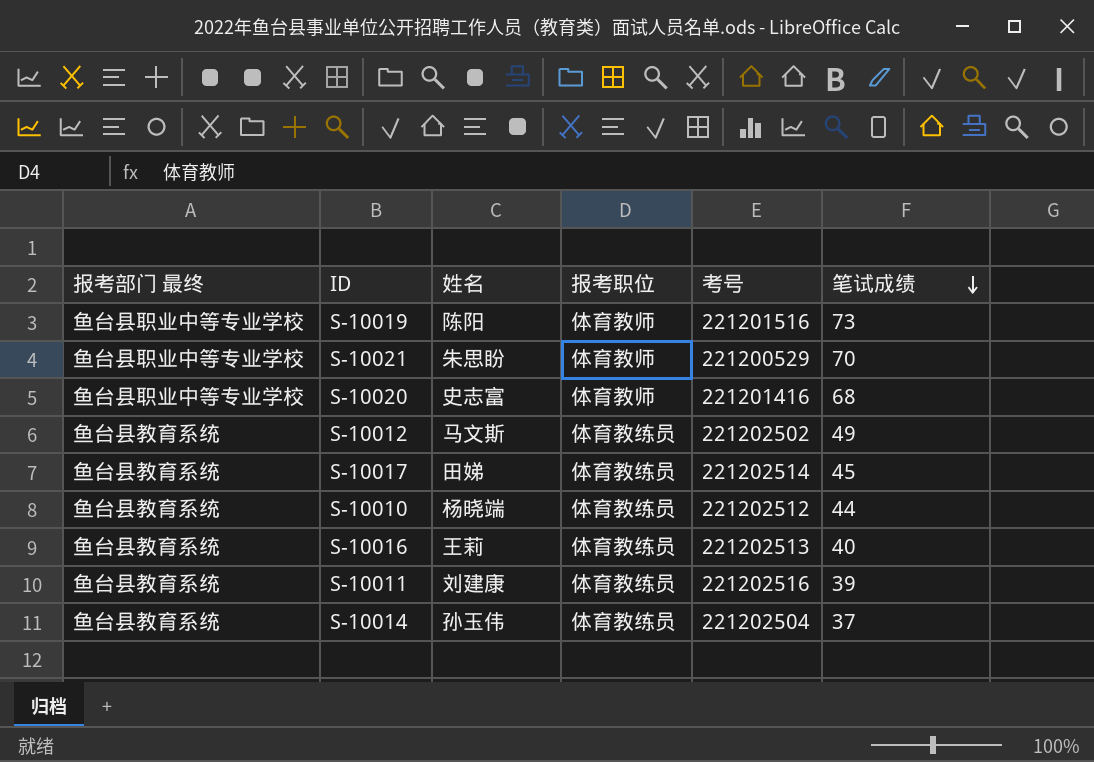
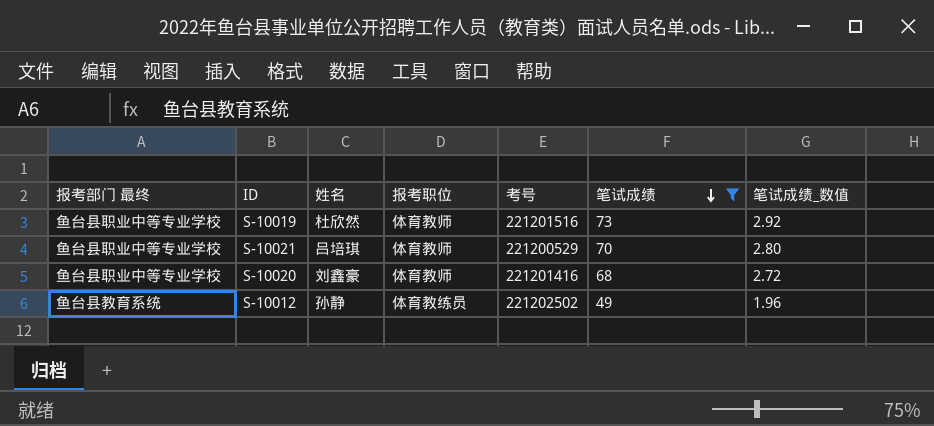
filter: none -> 笔试成绩 >= 49
column 笔试成绩_数值 | formula: none -> [笔试成绩] * 0.04
S-10019 | 姓名: 陈阳 -> 杜欣然
S-10021 | 姓名: 朱思盼 -> 吕培琪
S-10020 | 姓名: 史志富 -> 刘鑫豪
S-10012 | 姓名: 马文斯 -> 孙静

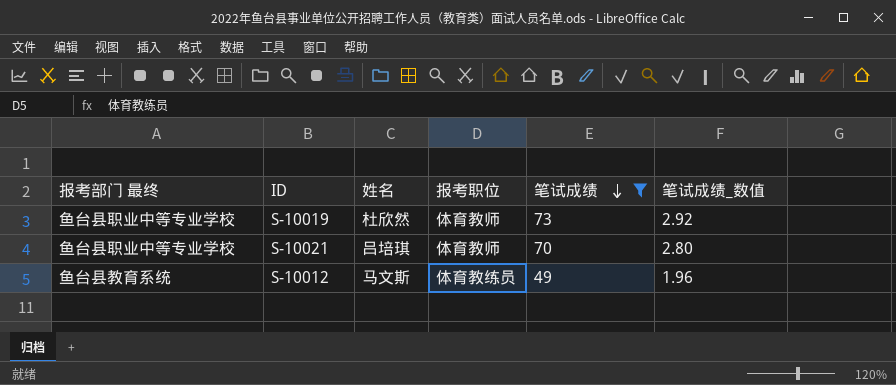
column 考号 | position: 5 -> none
row S-10020: 鱼台县职业中等专业学校 | 刘鑫豪 | 体育教师 | 221201416 | 68 | 2.72 -> none
S-10012 | 姓名: 孙静 -> 马文斯

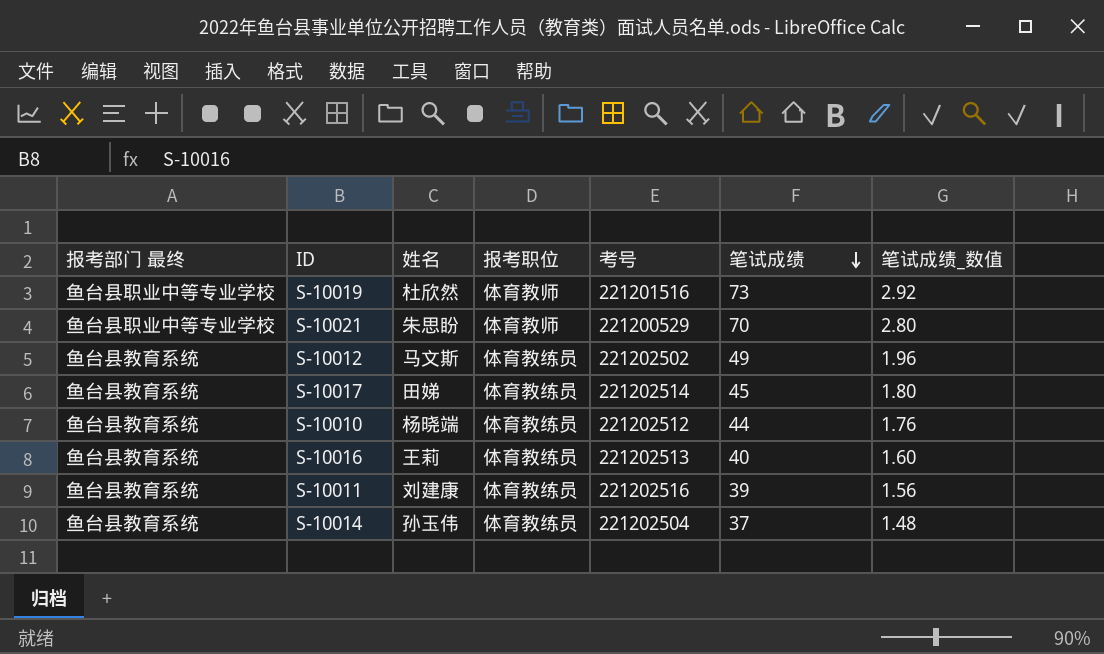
filter: 笔试成绩 >= 49 -> none
column 考号 | position: none -> 5
S-10021 | 姓名: 吕培琪 -> 朱思盼

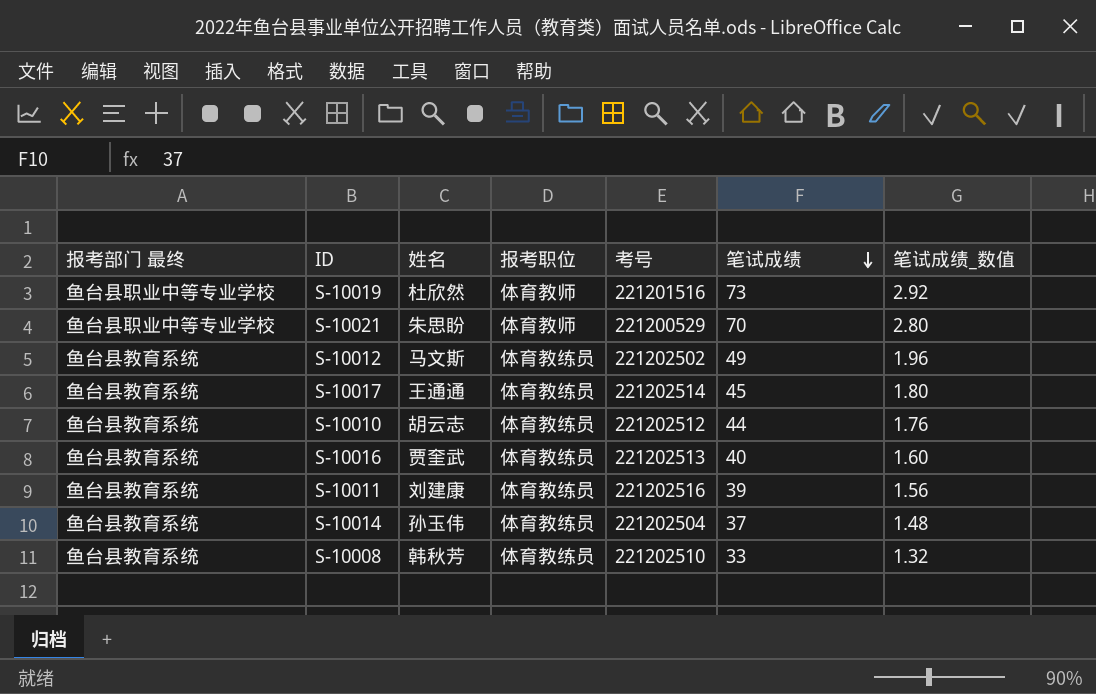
S-10017 | 姓名: 田娣 -> 王通通
S-10010 | 姓名: 杨晓端 -> 胡云志
S-10016 | 姓名: 王莉 -> 贾奎武
row S-10008: none -> 鱼台县教育系统 | 韩秋芳 | 体育教练员 | 221202510 | 33 | 1.32

